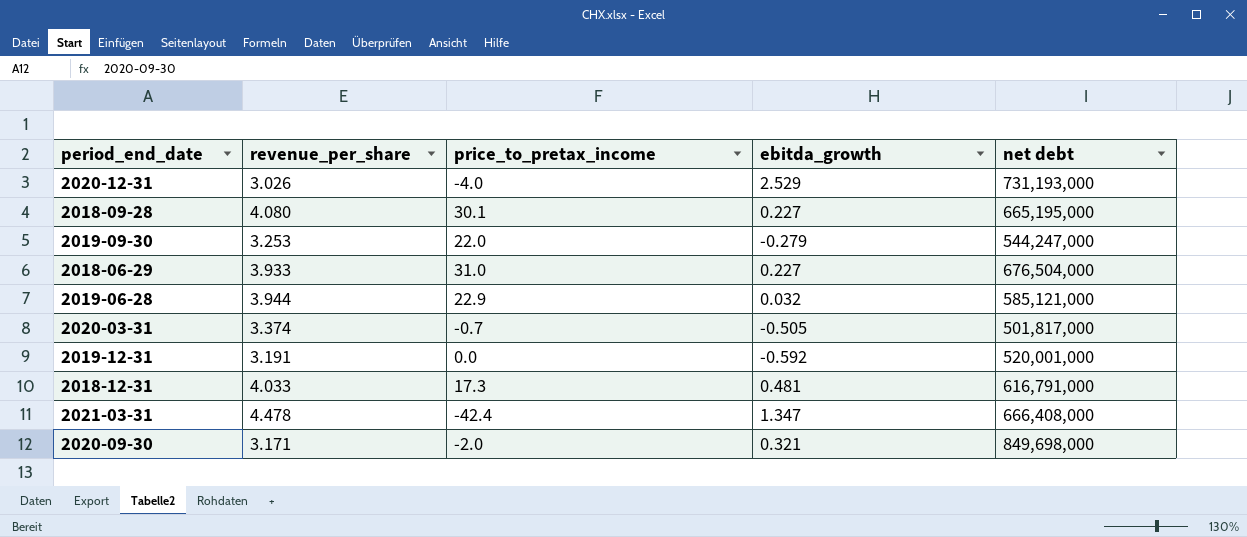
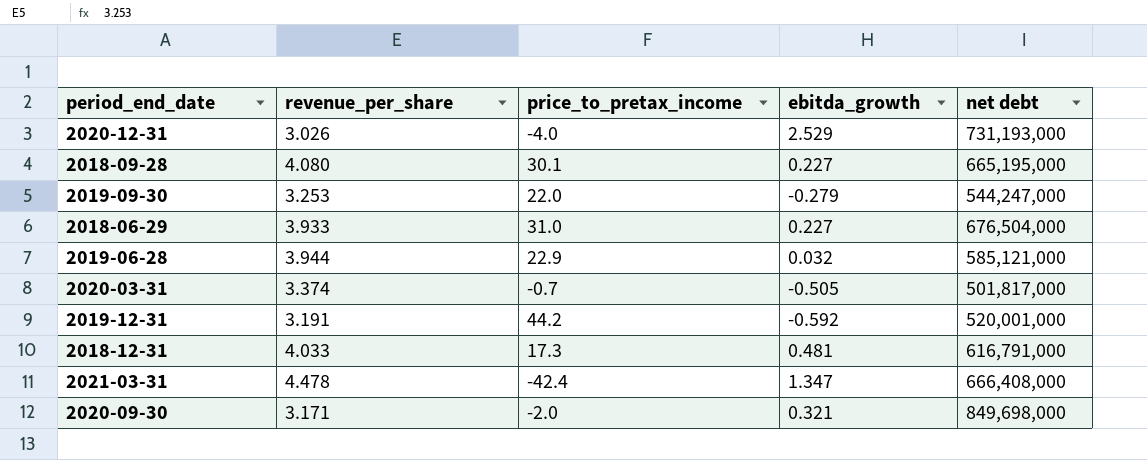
2019-12-31 | price_to_pretax_income: 0.0 -> 44.2

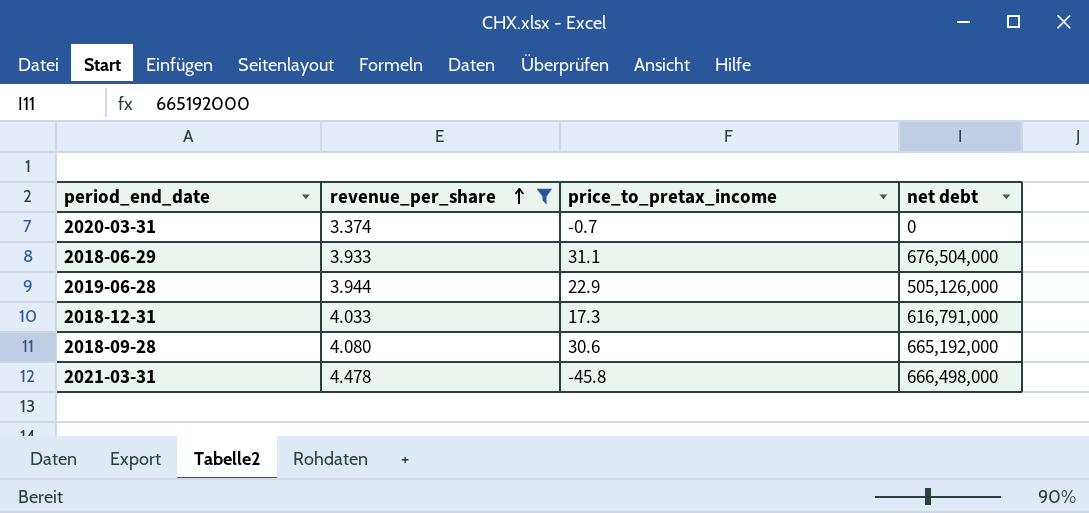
filter: none -> revenue_per_share >= 3.374
row order: none -> revenue_per_share ascending
column ebitda_growth | position: 4 -> none
2020-03-31 | net debt: 501,817,000 -> 0
2018-06-29 | price_to_pretax_income: 31.0 -> 31.1
2019-06-28 | net debt: 585,121,000 -> 505,126,000
2018-09-28 | price_to_pretax_income: 30.1 -> 30.6
2018-09-28 | net debt: 665,195,000 -> 665,192,000
2021-03-31 | price_to_pretax_income: -42.4 -> -45.8
2021-03-31 | net debt: 666,408,000 -> 666,498,000

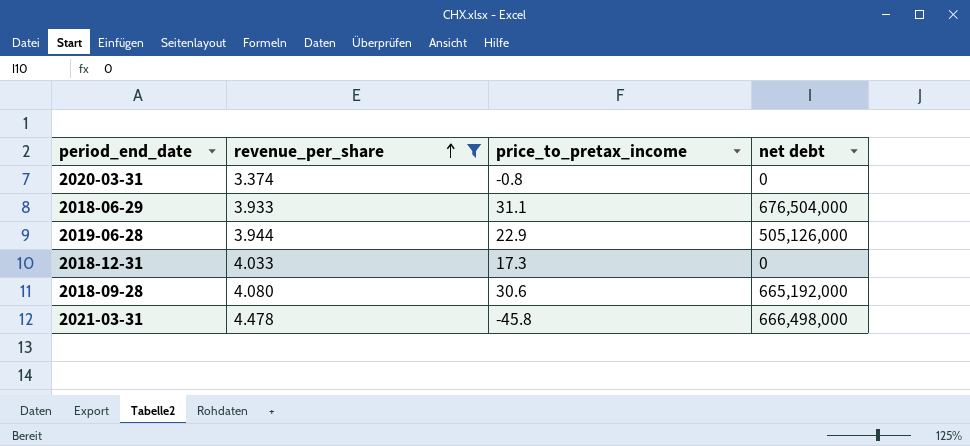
2020-03-31 | price_to_pretax_income: -0.7 -> -0.8
2018-12-31 | net debt: 616,791,000 -> 0

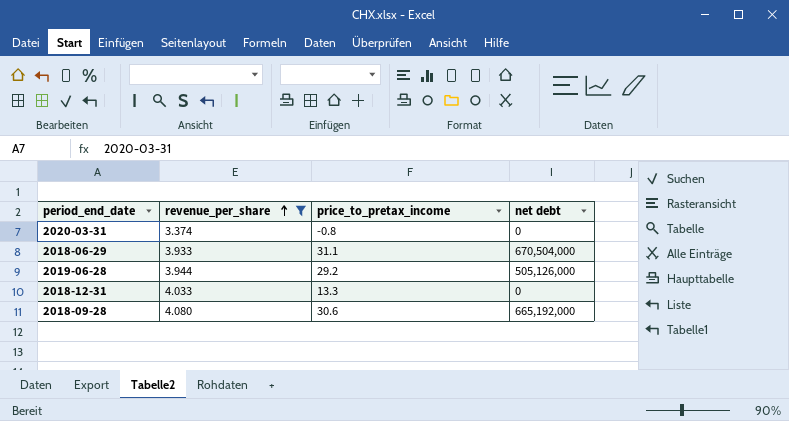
row 2021-03-31: 4.478 | -45.8 | 666,498,000 -> none
2018-06-29 | net debt: 676,504,000 -> 670,504,000
2019-06-28 | price_to_pretax_income: 22.9 -> 29.2
2018-12-31 | price_to_pretax_income: 17.3 -> 13.3

